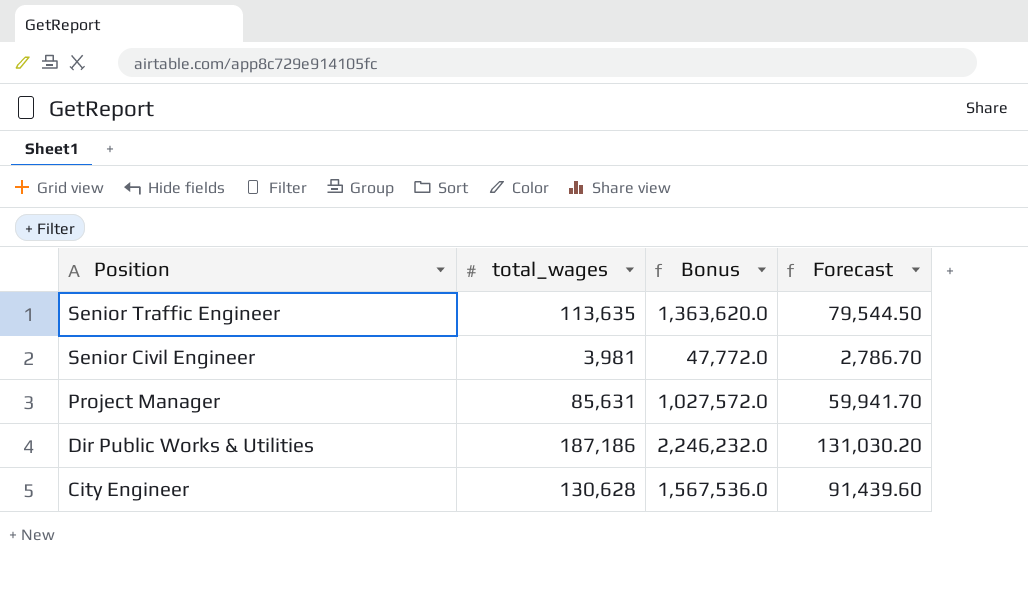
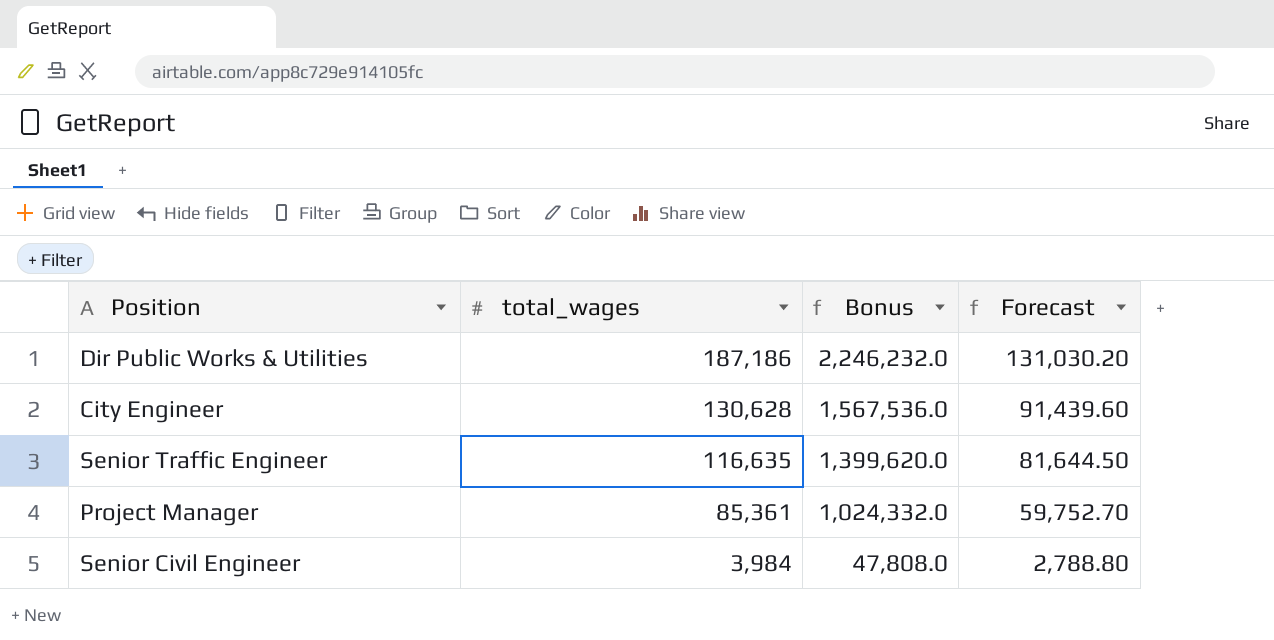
row order: Position descending -> total_wages descending
Senior Traffic Engineer | total_wages: 113,635 -> 116,635
Senior Traffic Engineer | Bonus: 1,363,620.0 -> 1,399,620.0
Senior Traffic Engineer | Forecast: 79,544.50 -> 81,644.50
Project Manager | total_wages: 85,631 -> 85,361
Project Manager | Bonus: 1,027,572.0 -> 1,024,332.0
Project Manager | Forecast: 59,941.70 -> 59,752.70
Senior Civil Engineer | total_wages: 3,981 -> 3,984
Senior Civil Engineer | Bonus: 47,772.0 -> 47,808.0
Senior Civil Engineer | Forecast: 2,786.70 -> 2,788.80

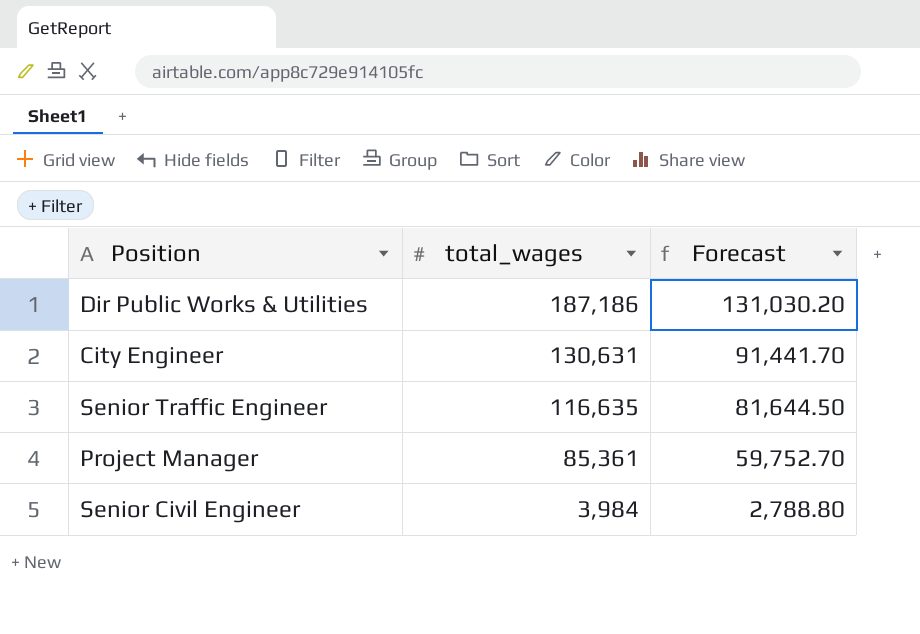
column Bonus | formula: [total_wages] * 12 -> none
City Engineer | total_wages: 130,628 -> 130,631
City Engineer | Forecast: 91,439.60 -> 91,441.70

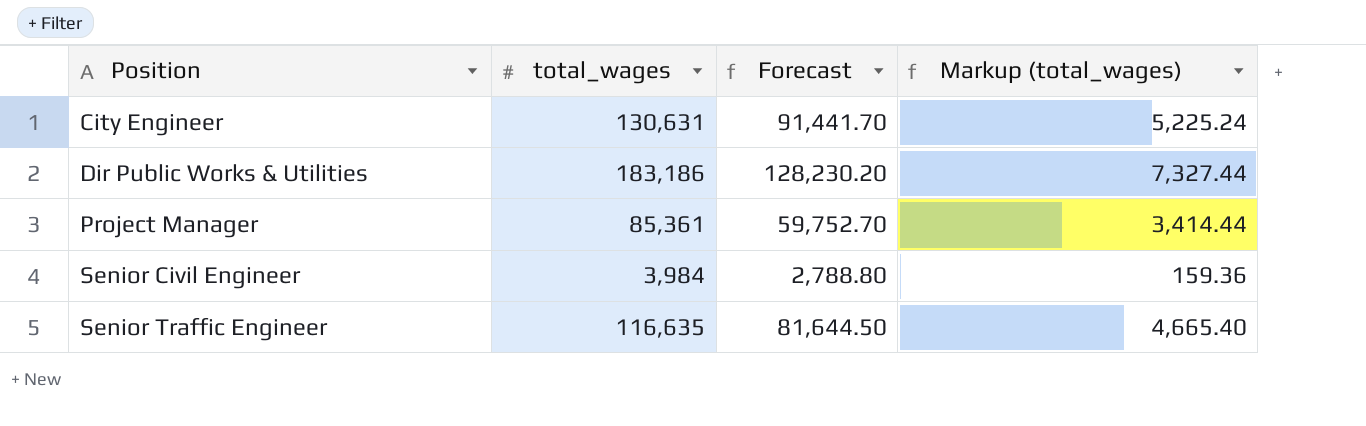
row order: total_wages descending -> Position ascending
column Markup (total_wages) | formula: none -> [total_wages] * 0.04
Dir Public Works & Utilities | total_wages: 187,186 -> 183,186
Dir Public Works & Utilities | Forecast: 131,030.20 -> 128,230.20

